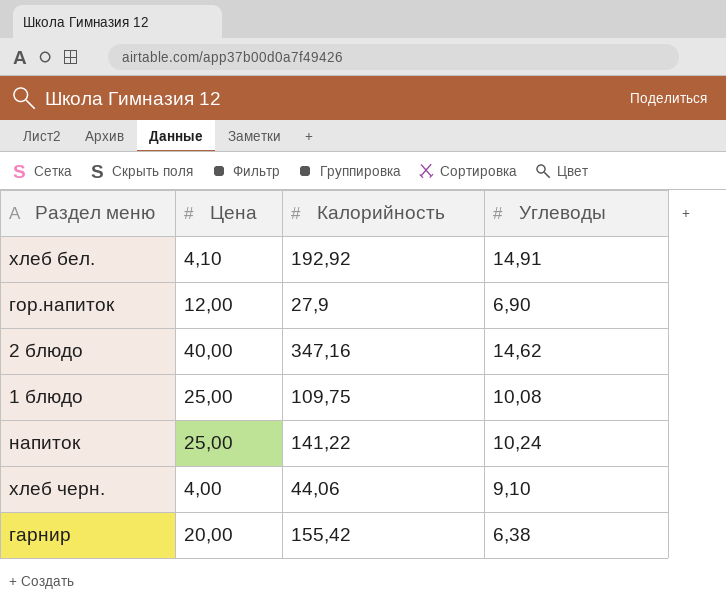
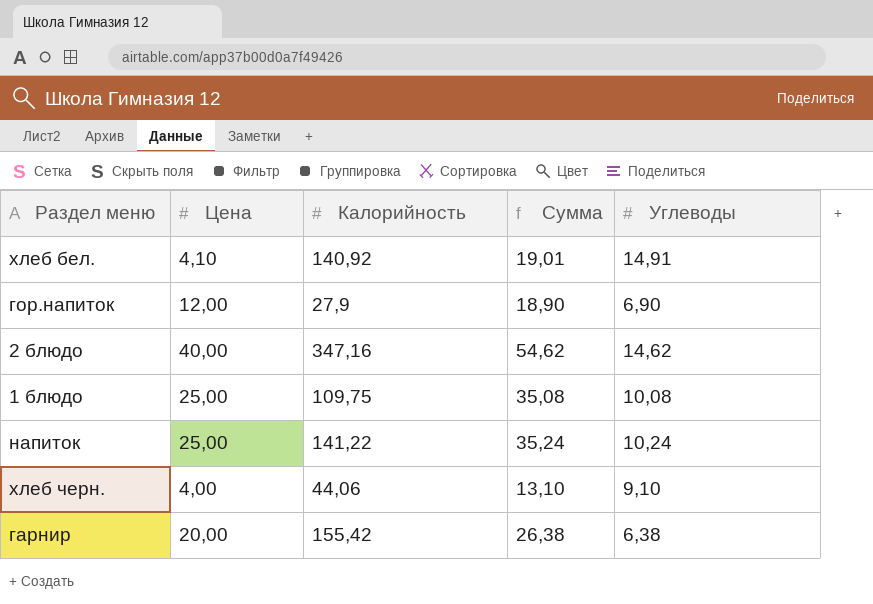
column Сумма | formula: none -> [Цена] + [Углеводы]
хлеб бел. | Калорийность: 192,92 -> 140,92

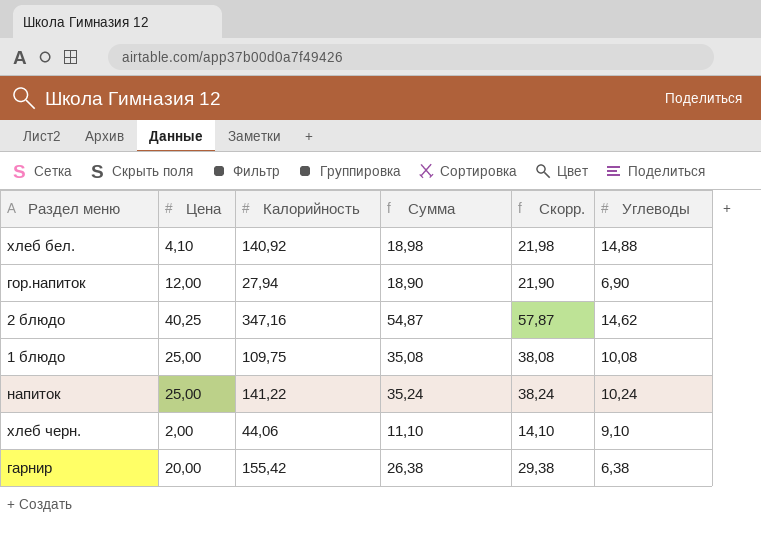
column Скорр. | formula: none -> [Сумма] + 3
хлеб бел. | Сумма: 19,01 -> 18,98
хлеб бел. | Углеводы: 14,91 -> 14,88
гор.напиток | Калорийность: 27,9 -> 27,94
2 блюдо | Цена: 40,00 -> 40,25
2 блюдо | Сумма: 54,62 -> 54,87
хлеб черн. | Цена: 4,00 -> 2,00
хлеб черн. | Сумма: 13,10 -> 11,10

